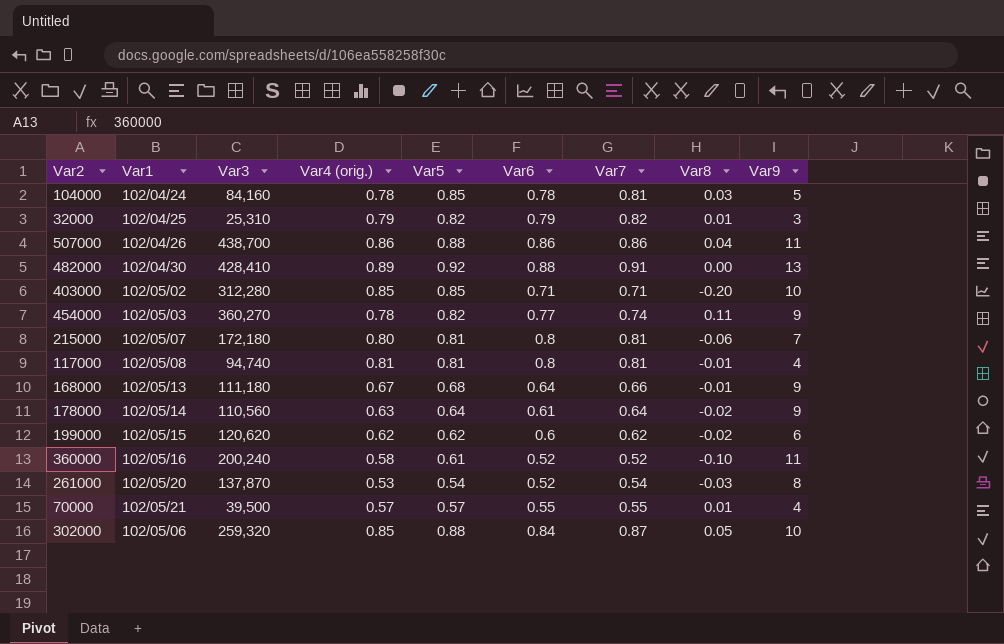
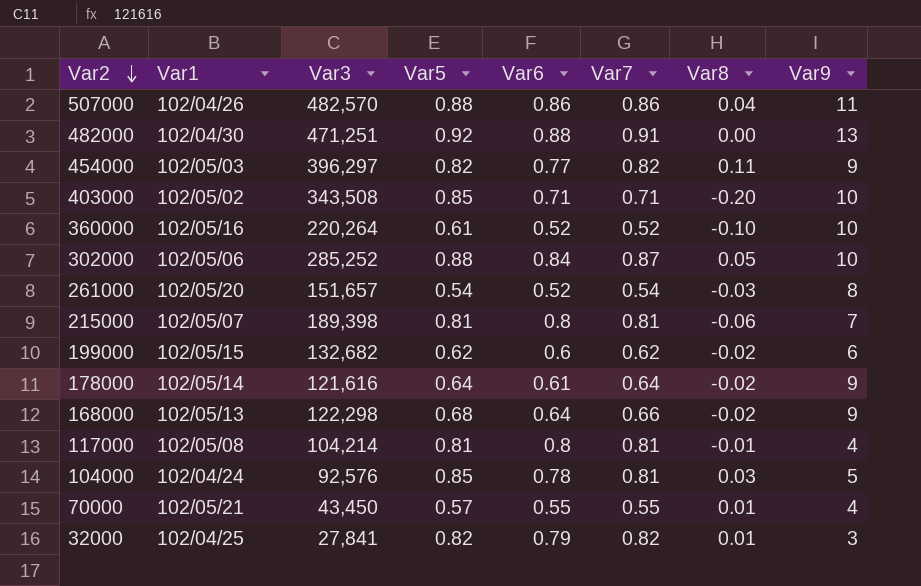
row order: none -> Var2 descending
column Var4 (orig.) | position: 4 -> none
507000 | Var3: 438,700 -> 482,570
482000 | Var3: 428,410 -> 471,251
454000 | Var3: 360,270 -> 396,297
454000 | Var7: 0.74 -> 0.82
403000 | Var3: 312,280 -> 343,508
360000 | Var3: 200,240 -> 220,264
360000 | Var9: 11 -> 10
302000 | Var3: 259,320 -> 285,252
261000 | Var3: 137,870 -> 151,657
215000 | Var3: 172,180 -> 189,398
199000 | Var3: 120,620 -> 132,682
178000 | Var3: 110,560 -> 121,616
168000 | Var3: 111,180 -> 122,298
168000 | Var8: -0.01 -> -0.02
117000 | Var3: 94,740 -> 104,214
104000 | Var3: 84,160 -> 92,576
70000 | Var3: 39,500 -> 43,450
32000 | Var3: 25,310 -> 27,841

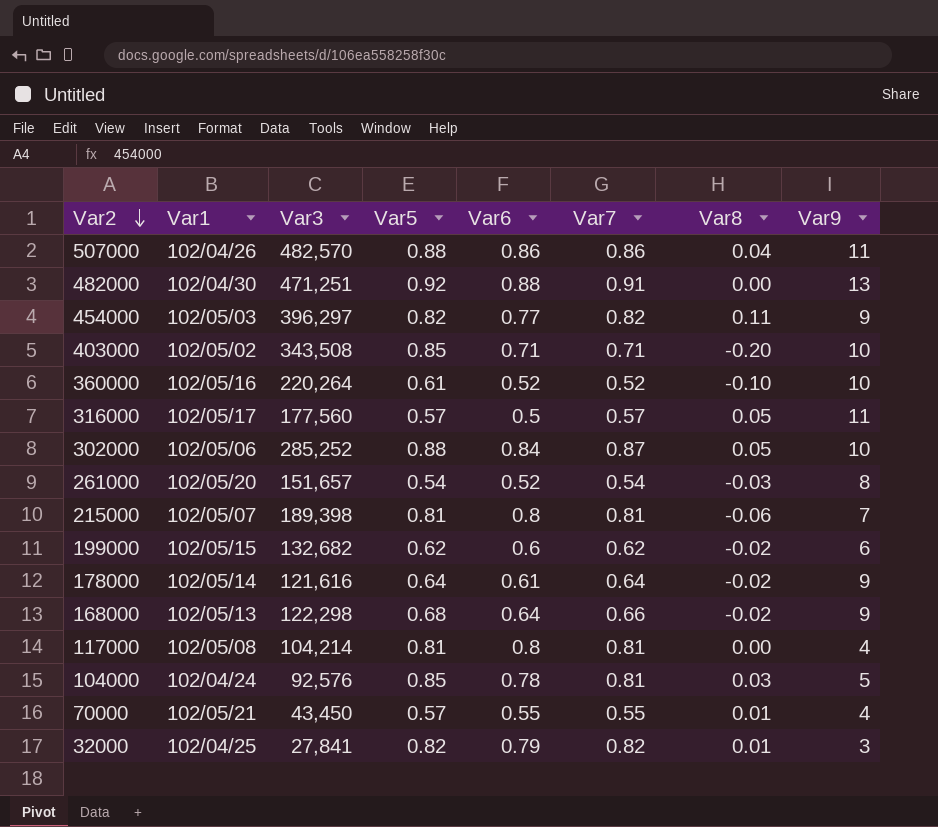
row 316000: none -> 102/05/17 | 177,560 | 0.57 | 0.5 | 0.57 | 0.05 | 11
117000 | Var8: -0.01 -> 0.00

